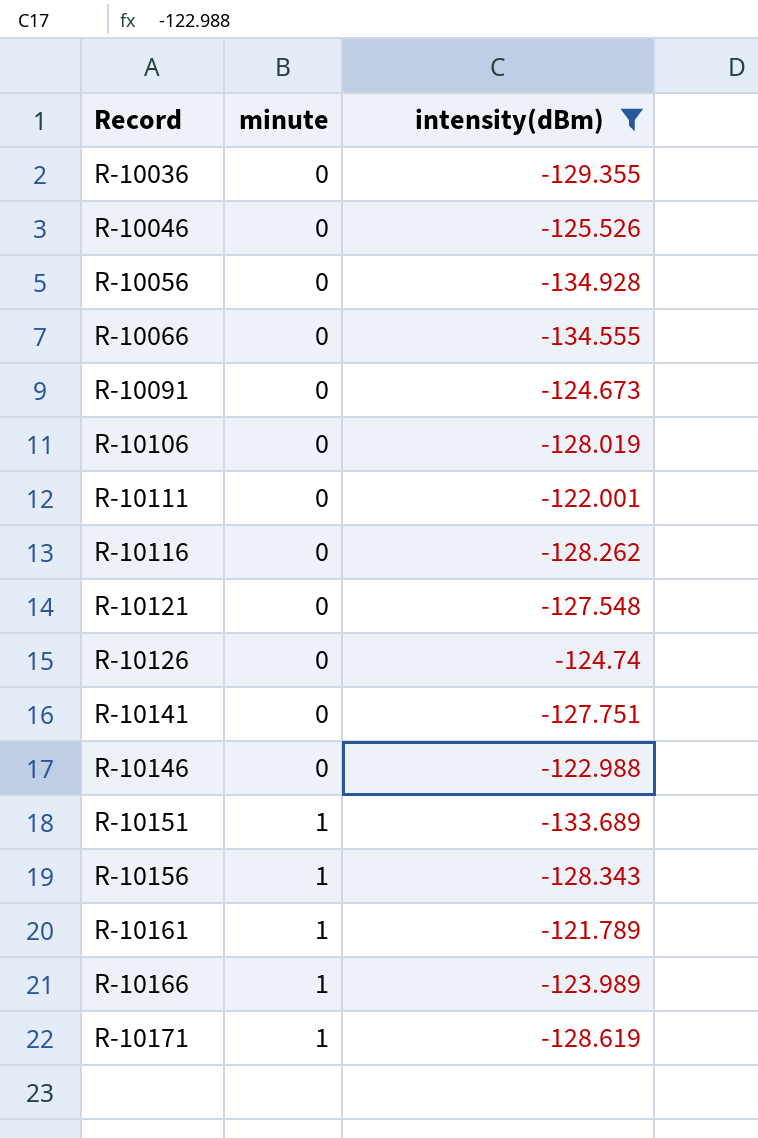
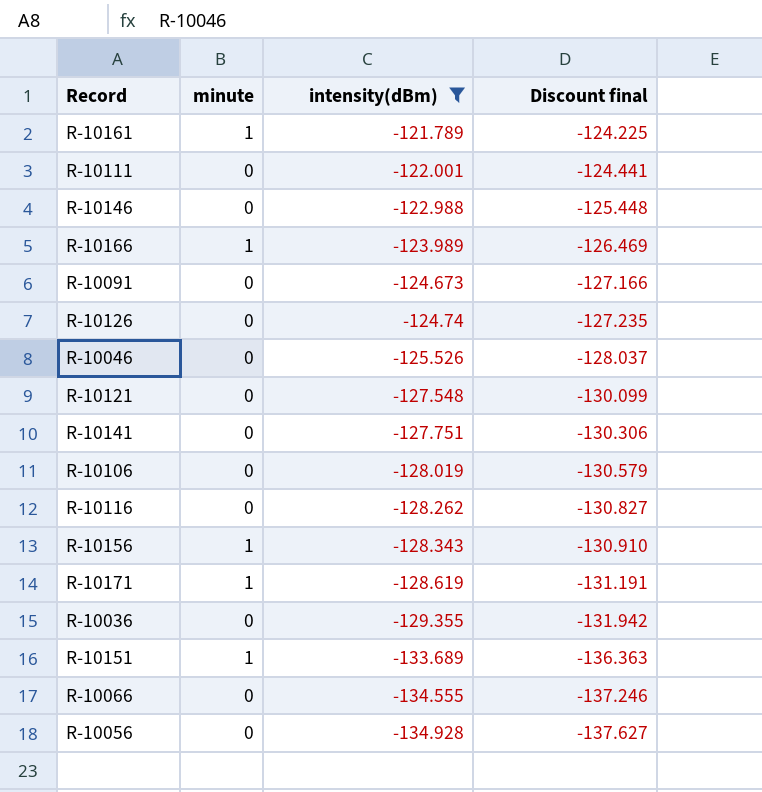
row order: Record ascending -> intensity(dBm) descending
column Discount final | formula: none -> [intensity(dBm)] * 1.02

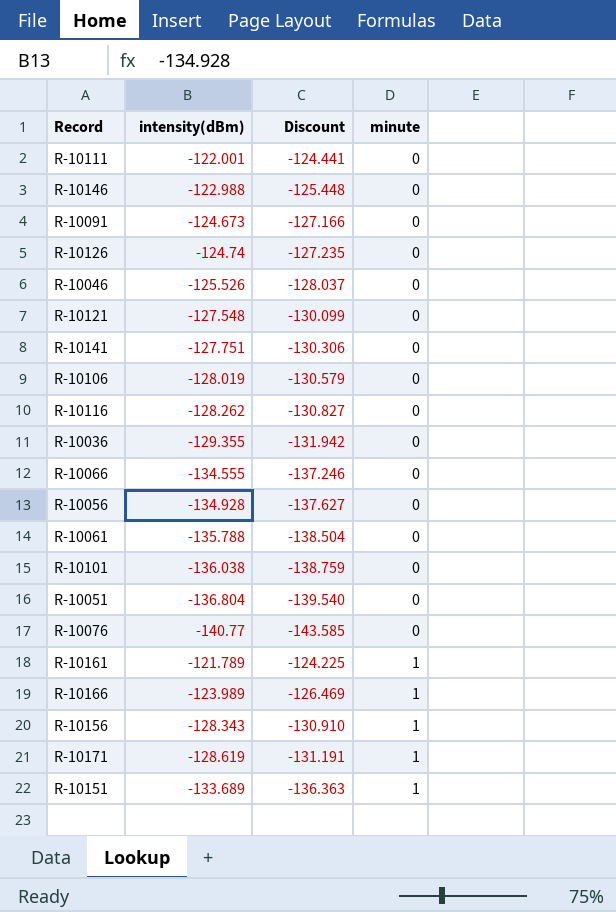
filter: intensity(dBm) >= -134.928 -> none
row order: intensity(dBm) descending -> minute ascending
column name: Discount final -> Discount
column minute | position: 2 -> 4

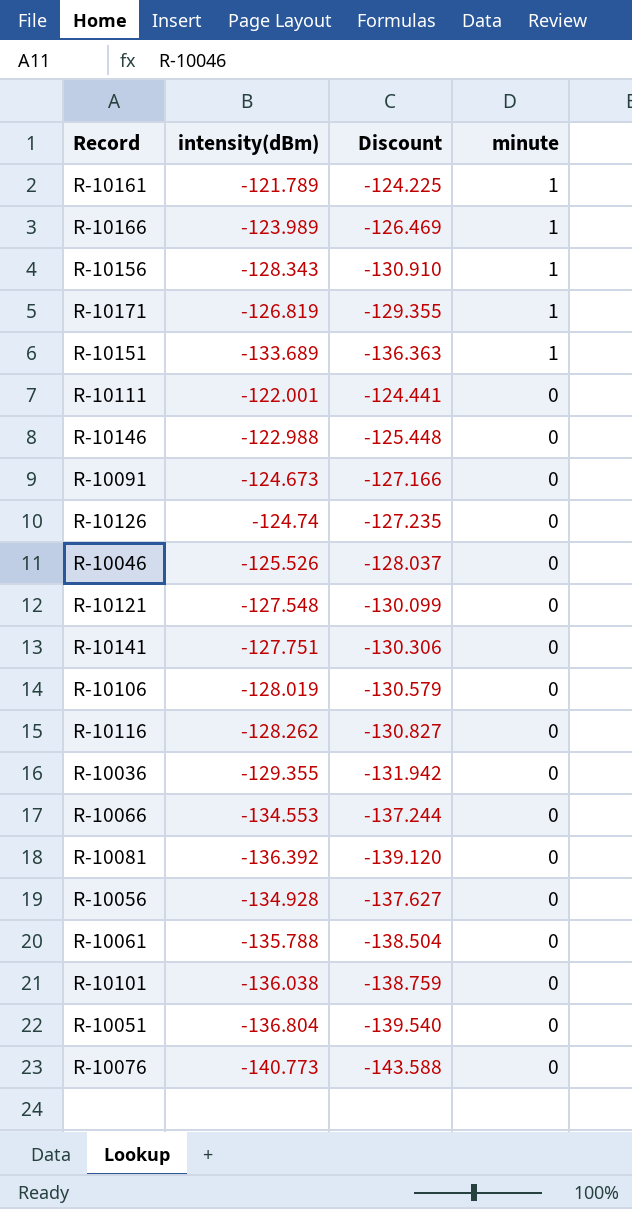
row order: minute ascending -> minute descending
R-10171 | intensity(dBm): -128.619 -> -126.819
R-10171 | Discount: -131.191 -> -129.355
R-10066 | intensity(dBm): -134.555 -> -134.553
R-10066 | Discount: -137.246 -> -137.244
row R-10081: none -> -136.392 | -139.120 | 0
R-10076 | intensity(dBm): -140.77 -> -140.773
R-10076 | Discount: -143.585 -> -143.588

